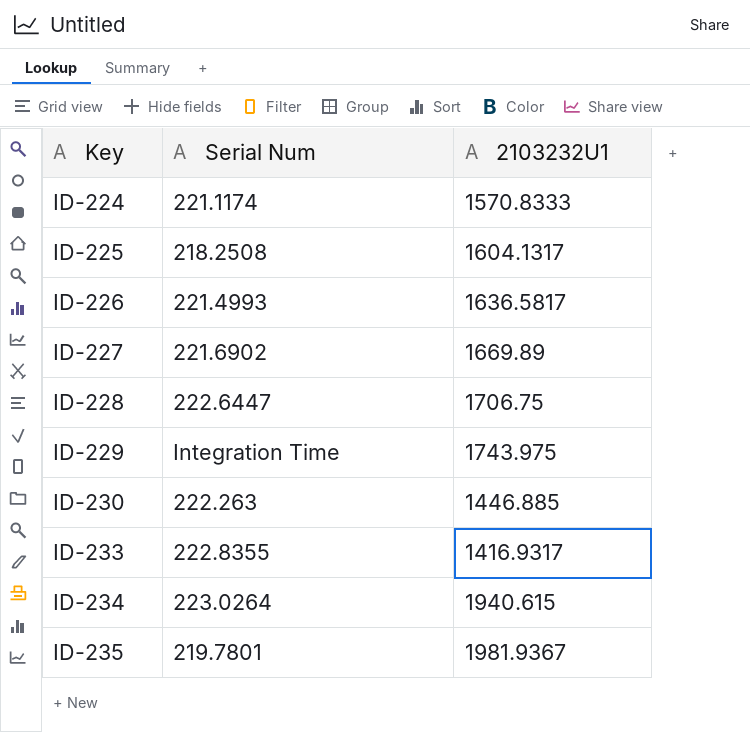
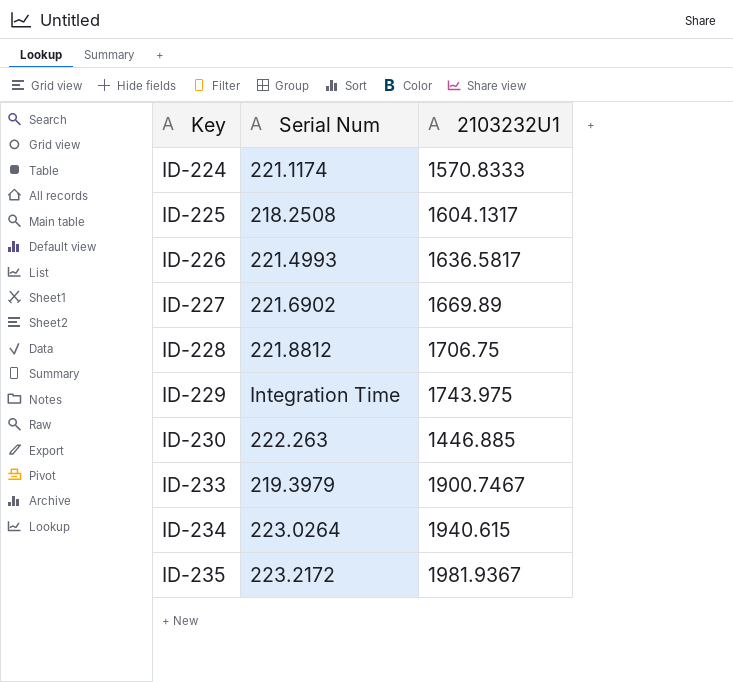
ID-228 | Serial Num: 222.6447 -> 221.8812
ID-233 | Serial Num: 222.8355 -> 219.3979
ID-233 | 2103232U1: 1416.9317 -> 1900.7467
ID-235 | Serial Num: 219.7801 -> 223.2172

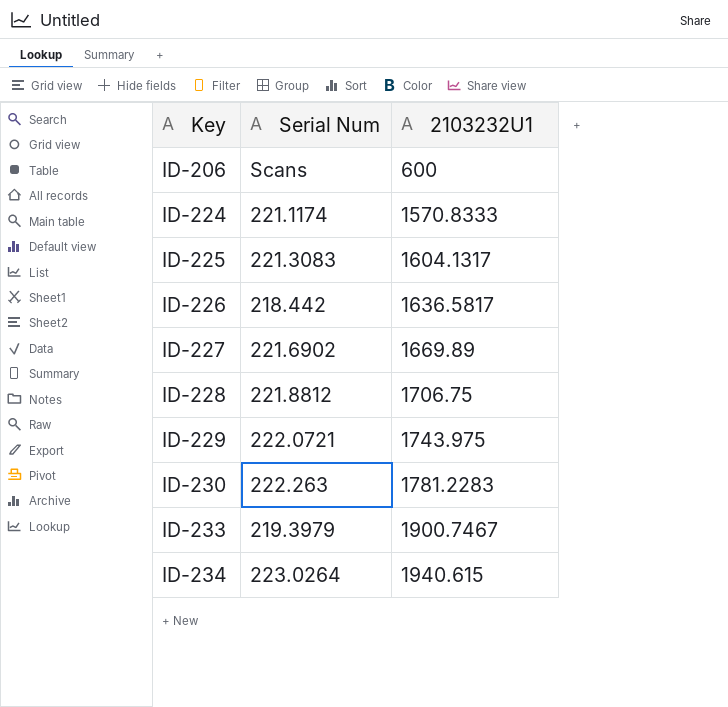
row ID-235: 223.2172 | 1981.9367 -> none
row ID-206: none -> Scans | 600
ID-225 | Serial Num: 218.2508 -> 221.3083
ID-226 | Serial Num: 221.4993 -> 218.442
ID-229 | Serial Num: Integration Time -> 222.0721
ID-230 | 2103232U1: 1446.885 -> 1781.2283

